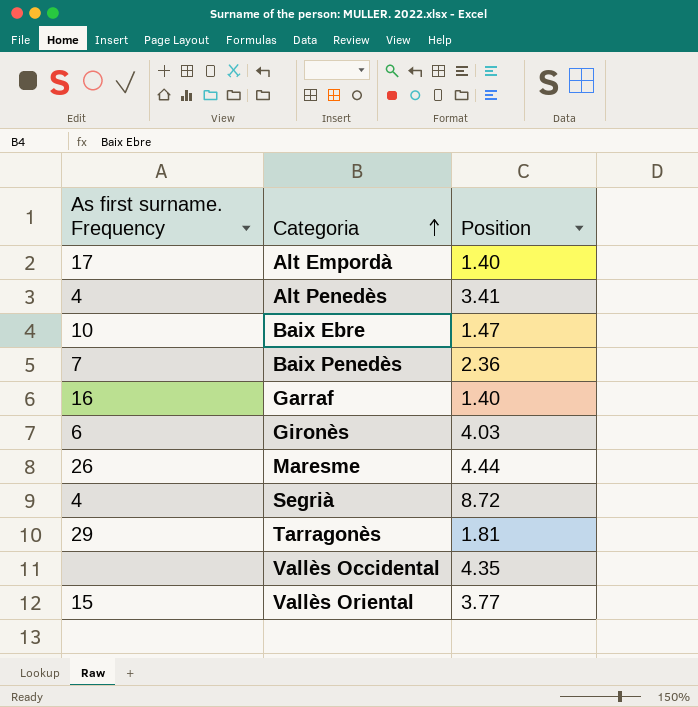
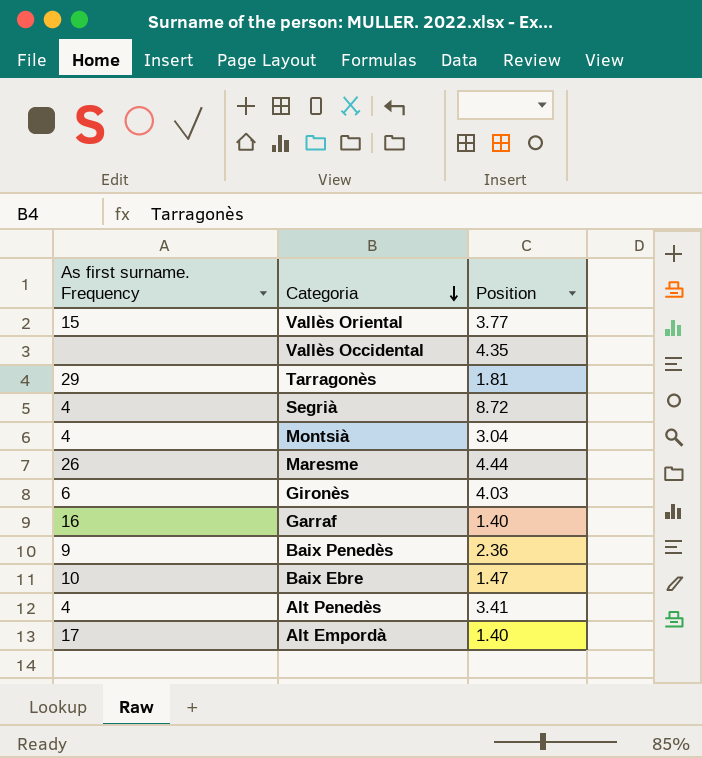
row order: Categoria ascending -> Categoria descending
row Montsià: none -> 4 | 3.04
Baix Penedès | As first surname. Frequency: 7 -> 9

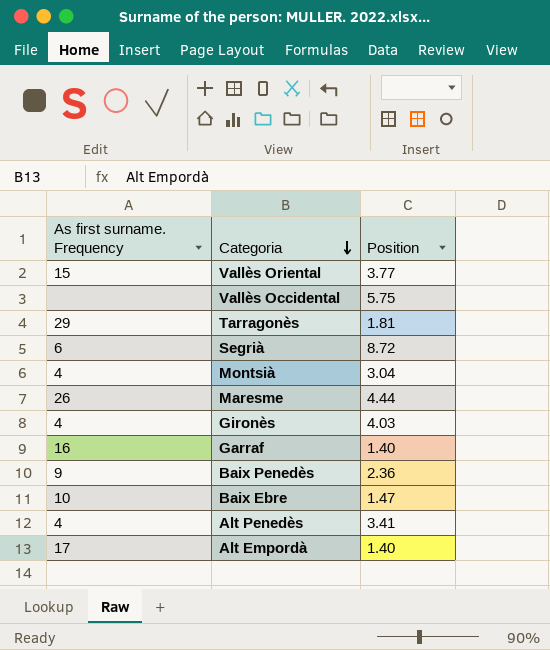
Vallès Occidental | Position: 4.35 -> 5.75
Segrià | As first surname. Frequency: 4 -> 6
Gironès | As first surname. Frequency: 6 -> 4

